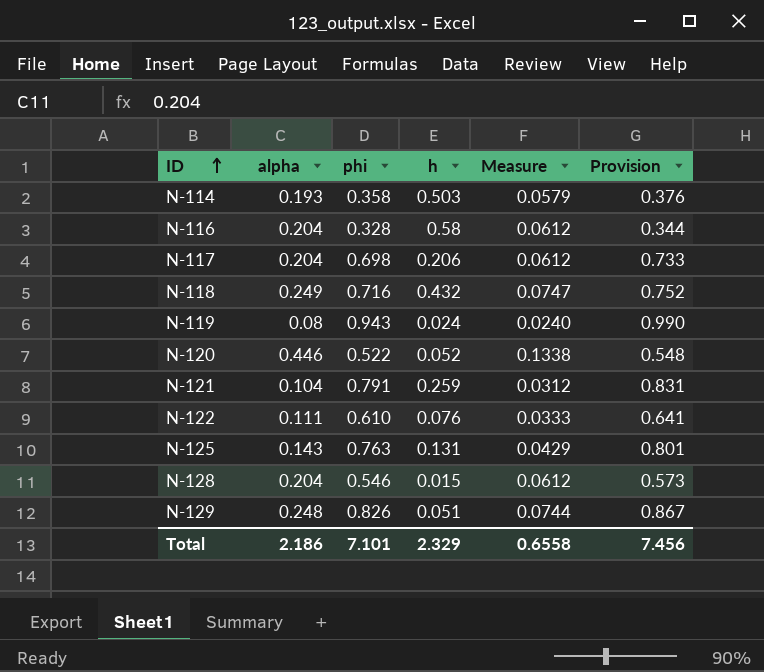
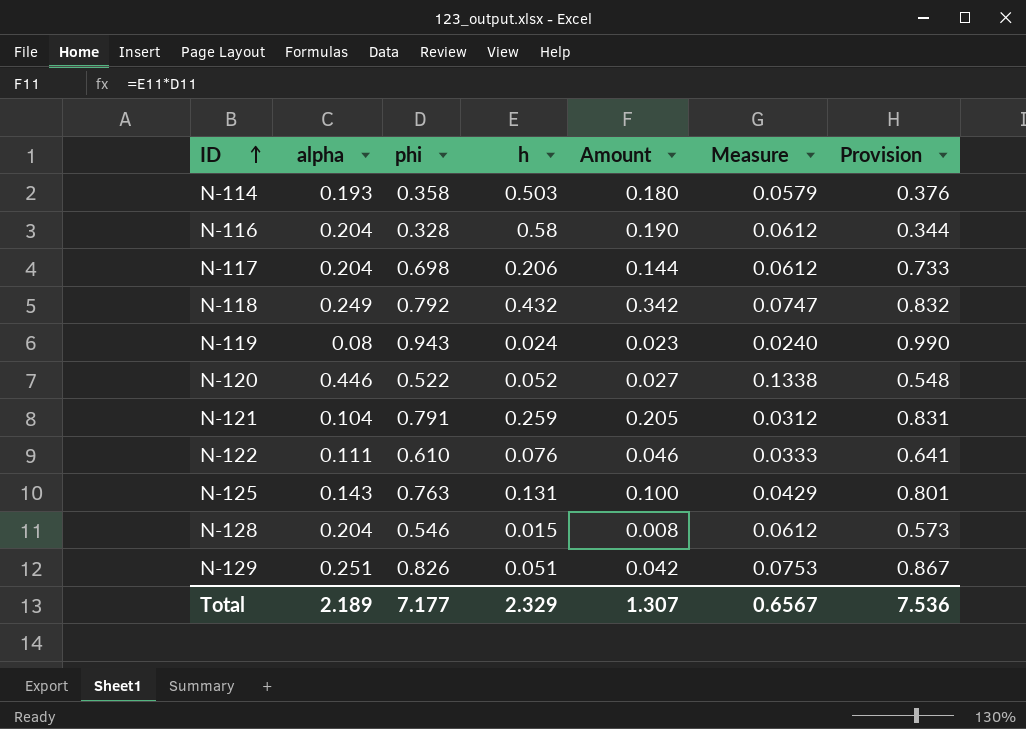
column Amount | formula: none -> [phi] * [h]
N-118 | phi: 0.716 -> 0.792
N-118 | Provision: 0.752 -> 0.832
N-129 | alpha: 0.248 -> 0.251
N-129 | Measure: 0.0744 -> 0.0753
Total | alpha: 2.186 -> 2.189
Total | phi: 7.101 -> 7.177
Total | Measure: 0.6558 -> 0.6567
Total | Provision: 7.456 -> 7.536

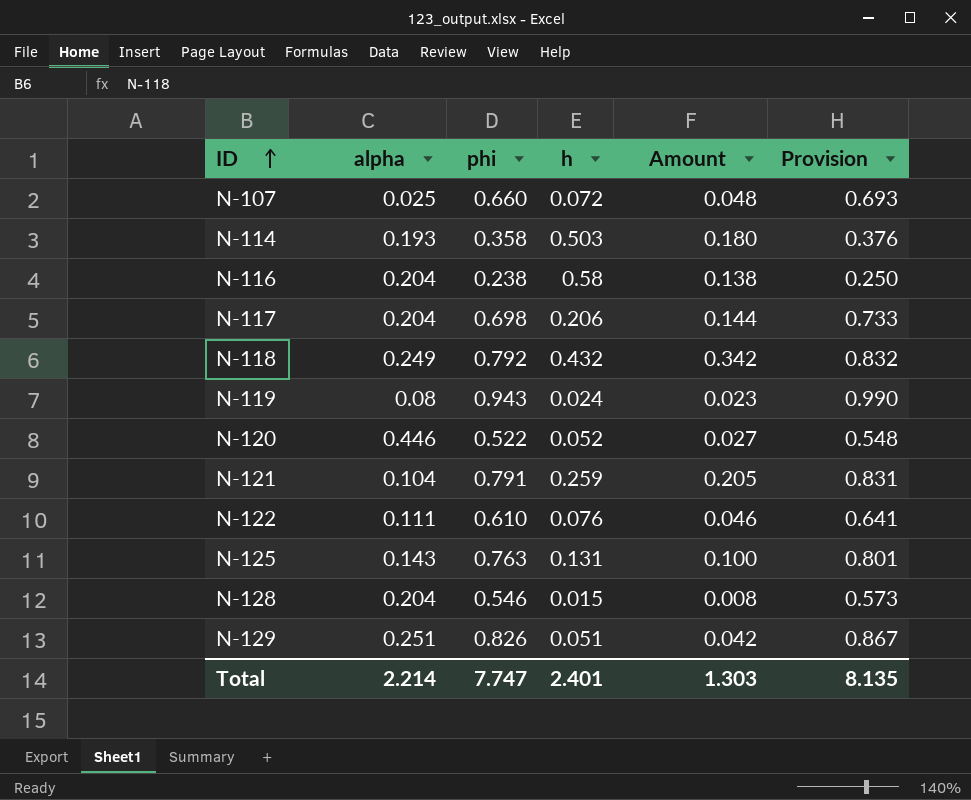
column Measure | formula: [alpha] * 0.3 -> none
row N-107: none -> 0.025 | 0.660 | 0.072 | 0.048 | 0.693
N-116 | phi: 0.328 -> 0.238
N-116 | Amount: 0.190 -> 0.138
N-116 | Provision: 0.344 -> 0.250
Total | alpha: 2.189 -> 2.214
Total | phi: 7.177 -> 7.747
Total | h: 2.329 -> 2.401
Total | Amount: 1.307 -> 1.303
Total | Provision: 7.536 -> 8.135

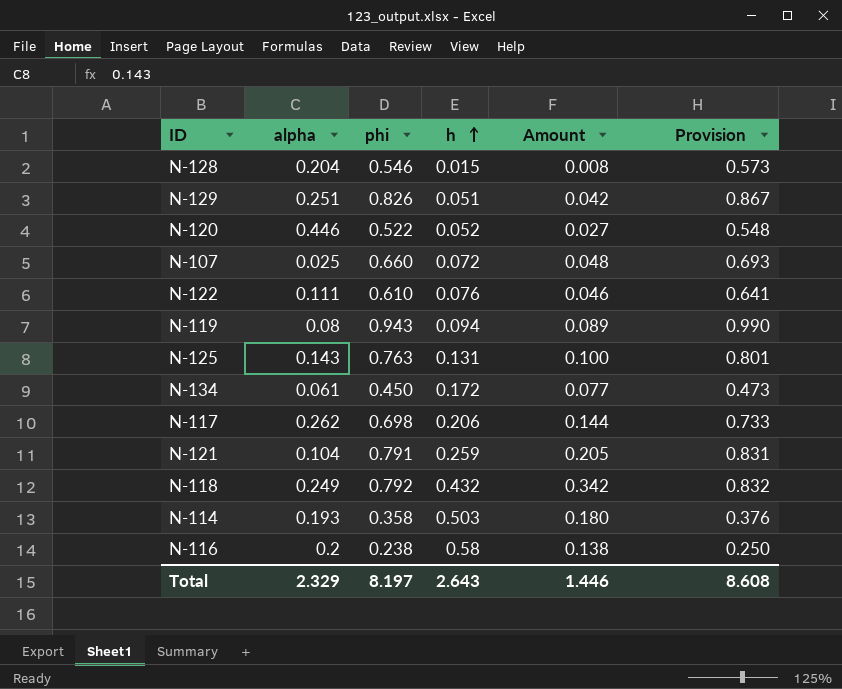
row order: ID ascending -> h ascending
N-119 | h: 0.024 -> 0.094
N-119 | Amount: 0.023 -> 0.089
row N-134: none -> 0.061 | 0.450 | 0.172 | 0.077 | 0.473
N-117 | alpha: 0.204 -> 0.262
N-116 | alpha: 0.204 -> 0.2
Total | alpha: 2.214 -> 2.329
Total | phi: 7.747 -> 8.197
Total | h: 2.401 -> 2.643
Total | Amount: 1.303 -> 1.446
Total | Provision: 8.135 -> 8.608

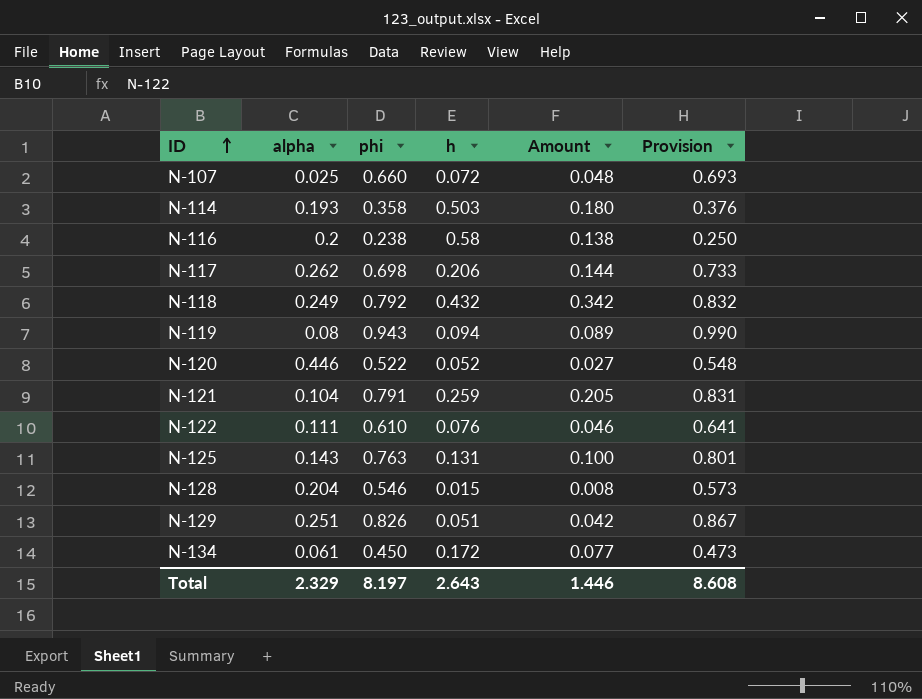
row order: h ascending -> ID ascending

